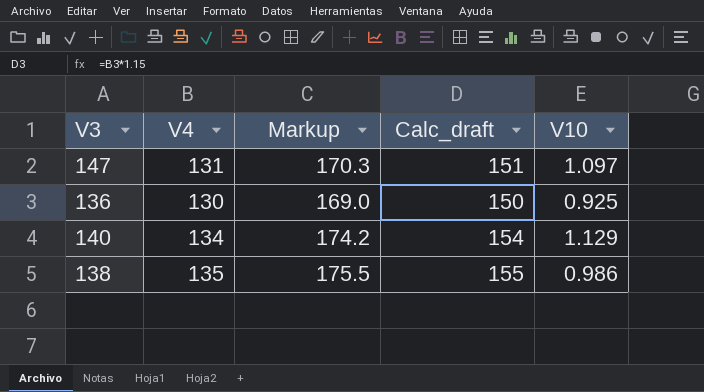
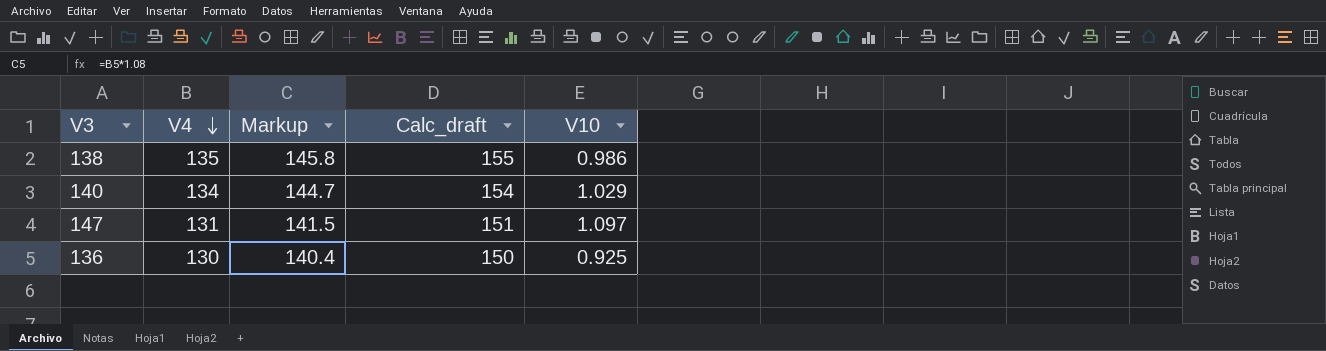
row order: none -> V4 descending
column Markup | formula: [V4] * 1.3 -> [V4] * 1.08
140 | V10: 1.129 -> 1.029

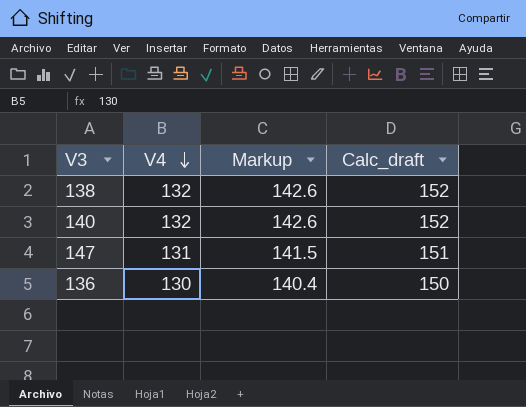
column V10 | position: 5 -> none
138 | V4: 135 -> 132
138 | Markup: 145.8 -> 142.6
138 | Calc_draft: 155 -> 152
140 | V4: 134 -> 132
140 | Markup: 144.7 -> 142.6
140 | Calc_draft: 154 -> 152

